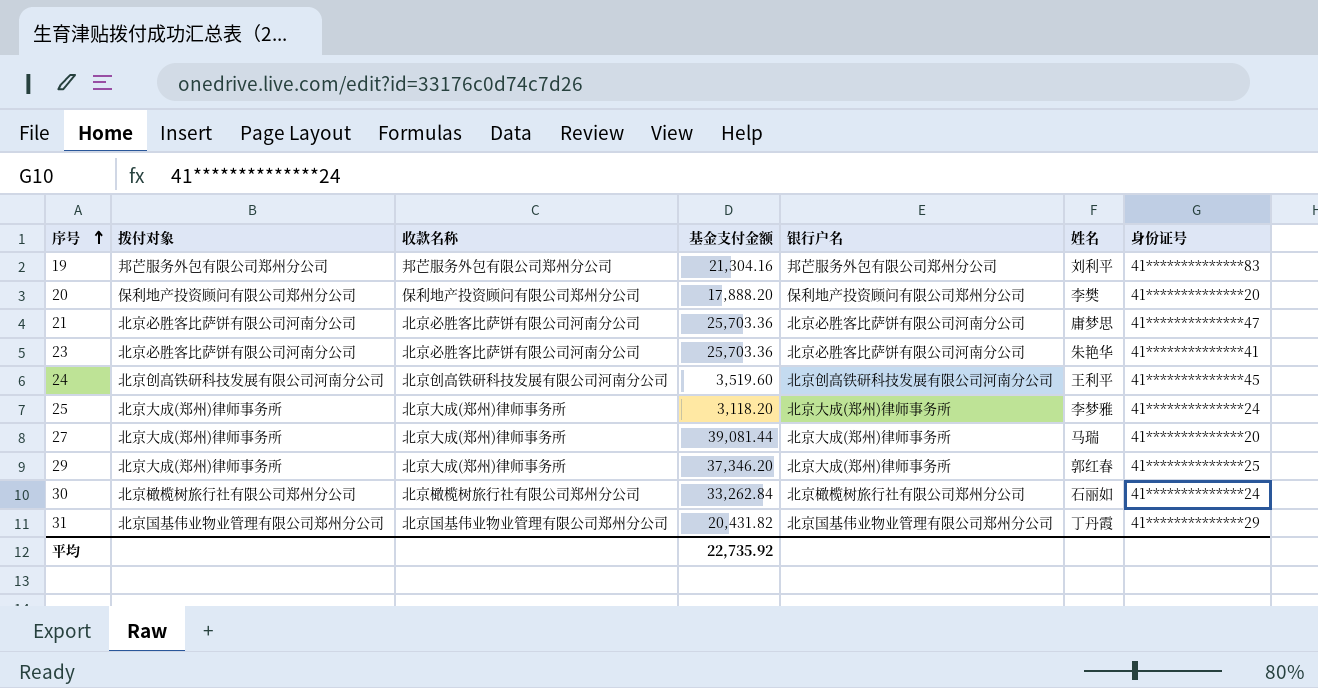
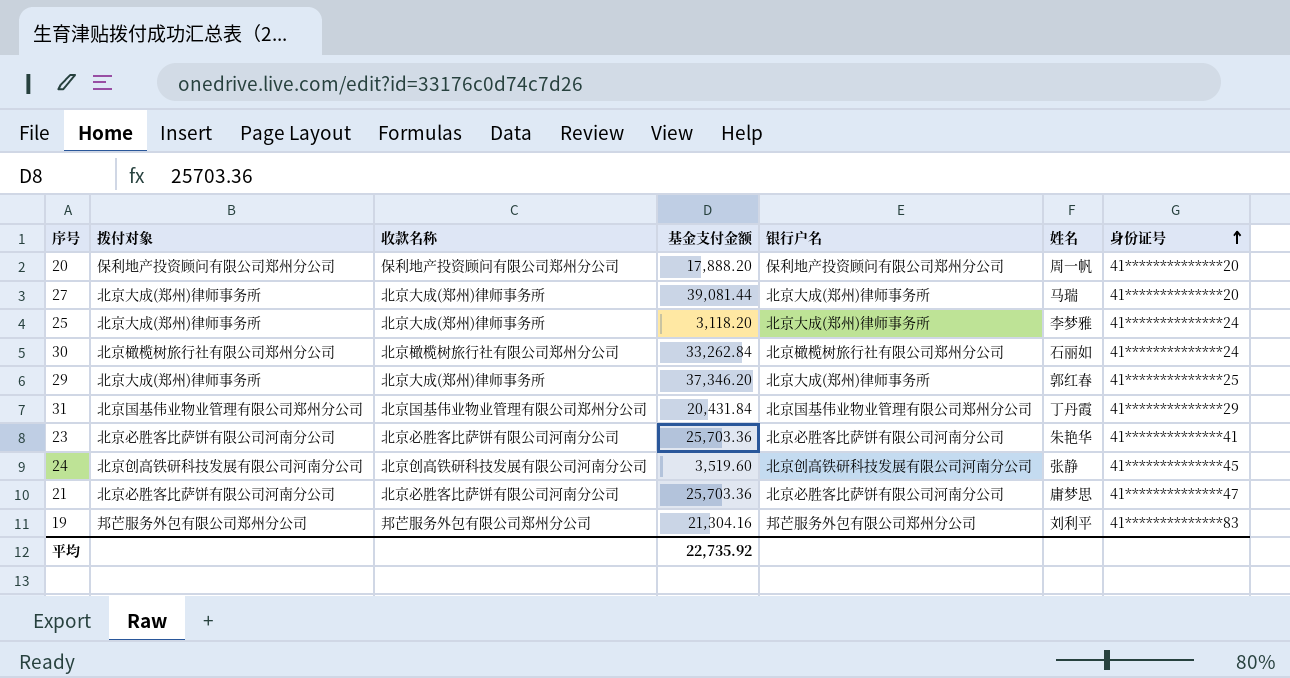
row order: 序号 ascending -> 身份证号 ascending
20 | 姓名: 李樊 -> 周一帆
31 | 基金支付金额: 20,431.82 -> 20,431.84
24 | 姓名: 王利平 -> 张静

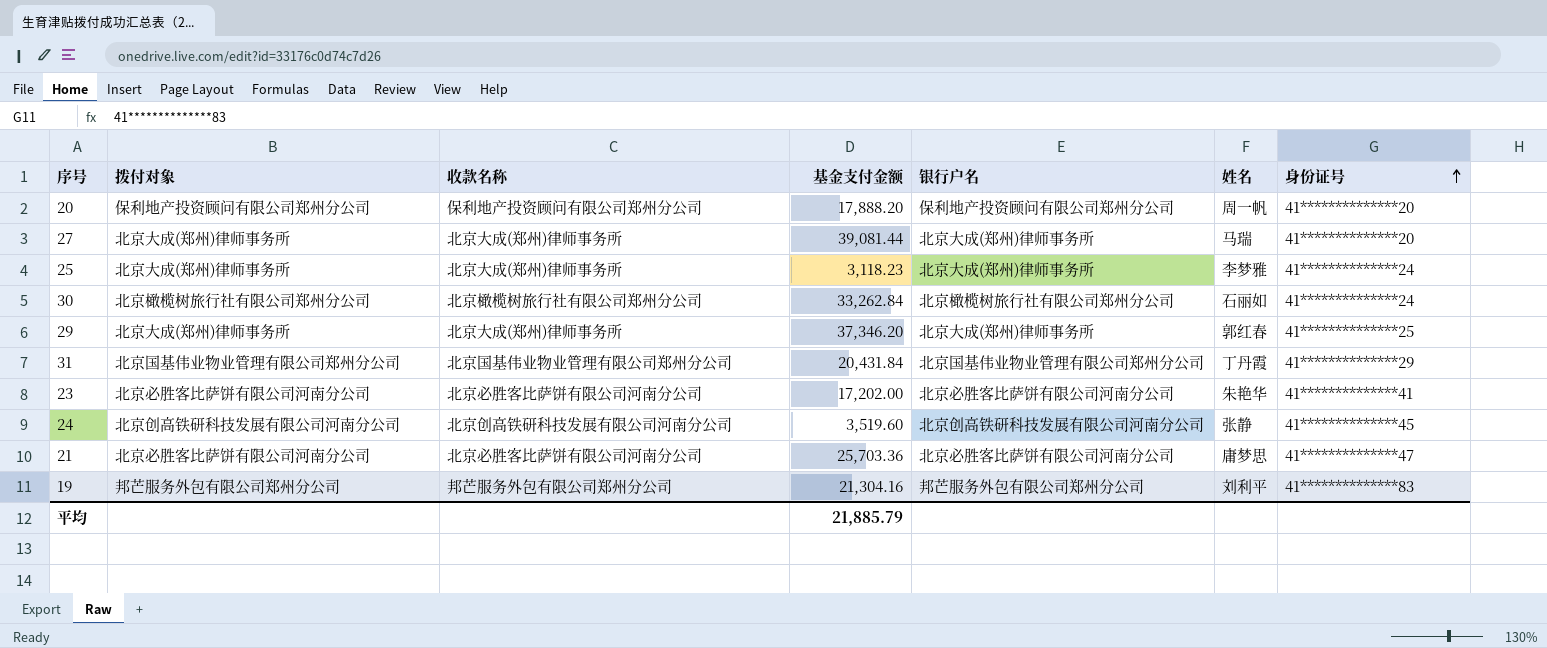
25 | 基金支付金额: 3,118.20 -> 3,118.23
23 | 基金支付金额: 25,703.36 -> 17,202.00
平均 | 基金支付金额: 22,735.92 -> 21,885.79

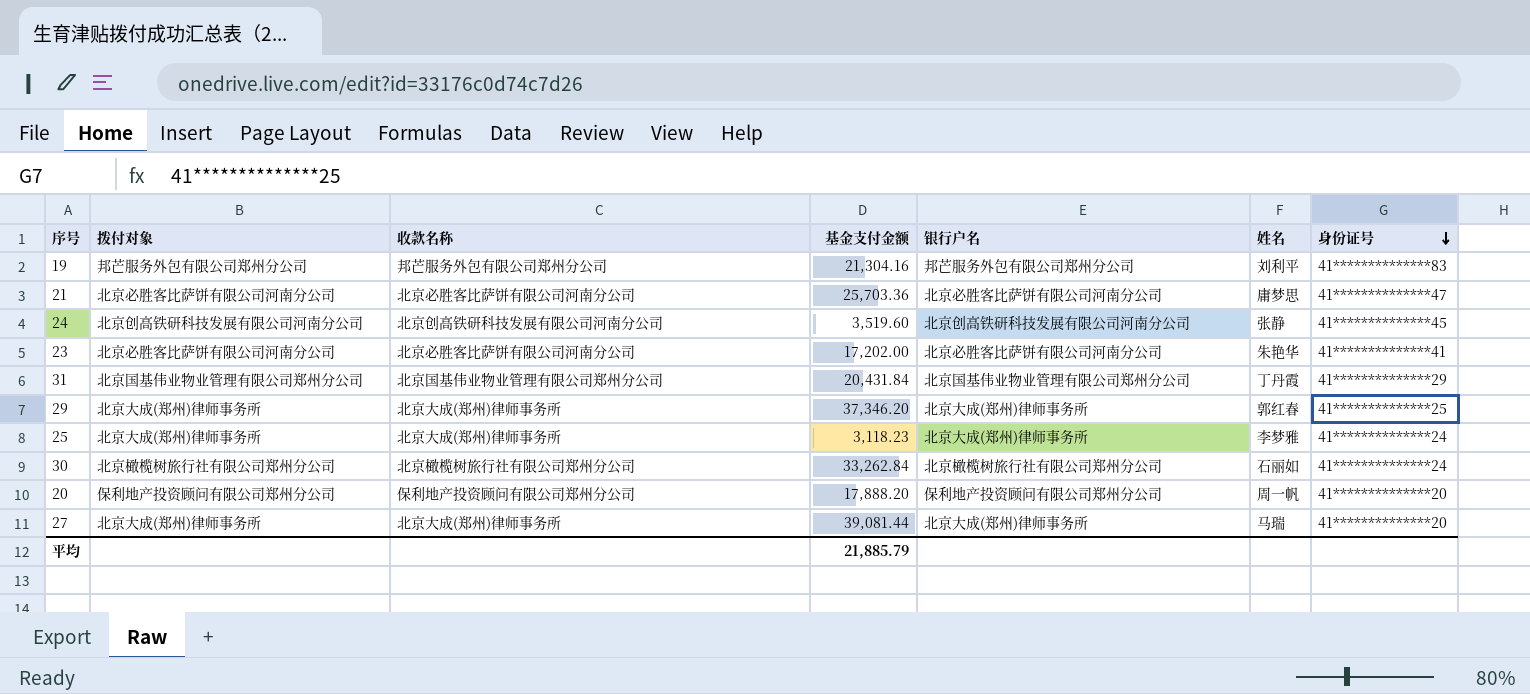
row order: 身份证号 ascending -> 身份证号 descending

